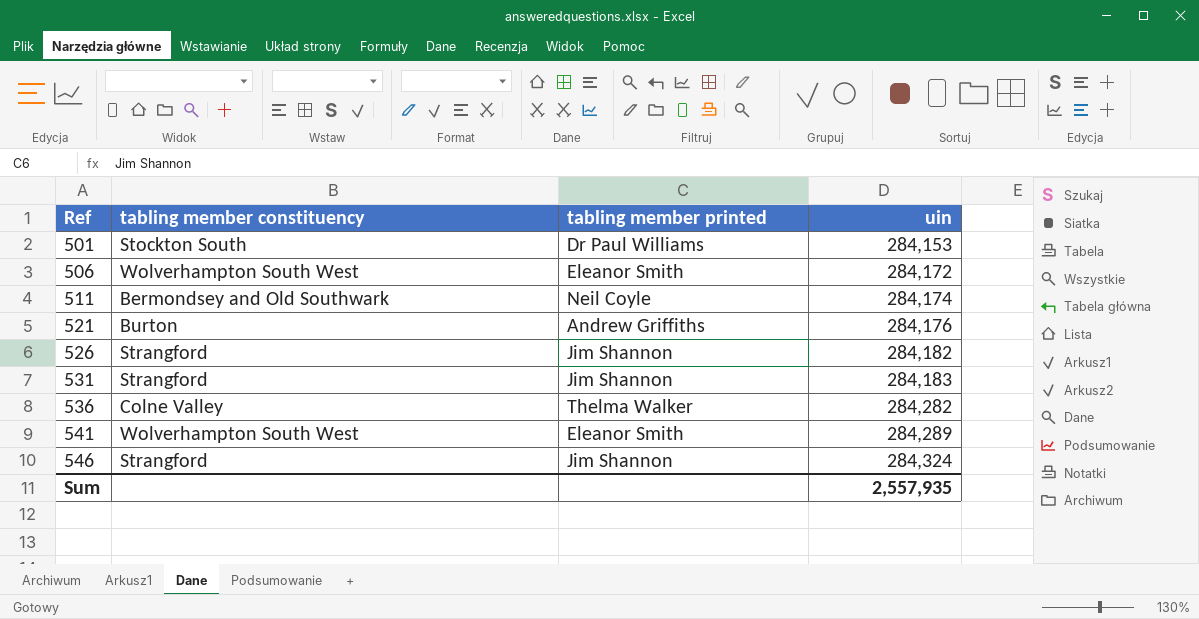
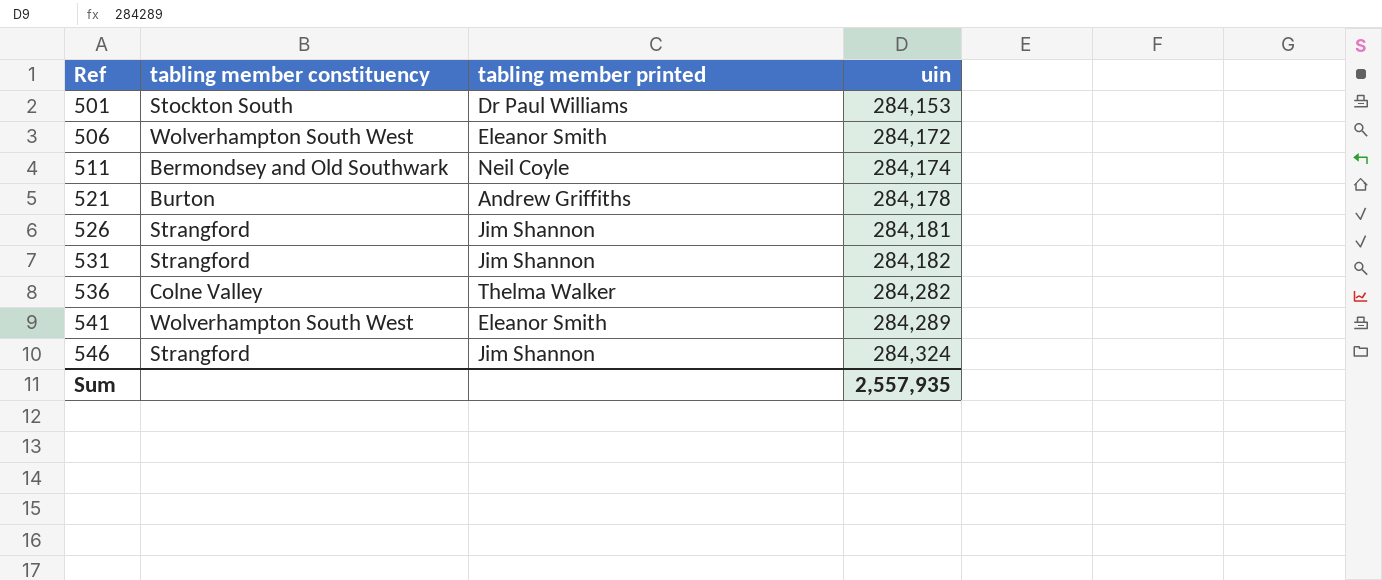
521 | uin: 284,176 -> 284,178
526 | uin: 284,182 -> 284,181
531 | uin: 284,183 -> 284,182

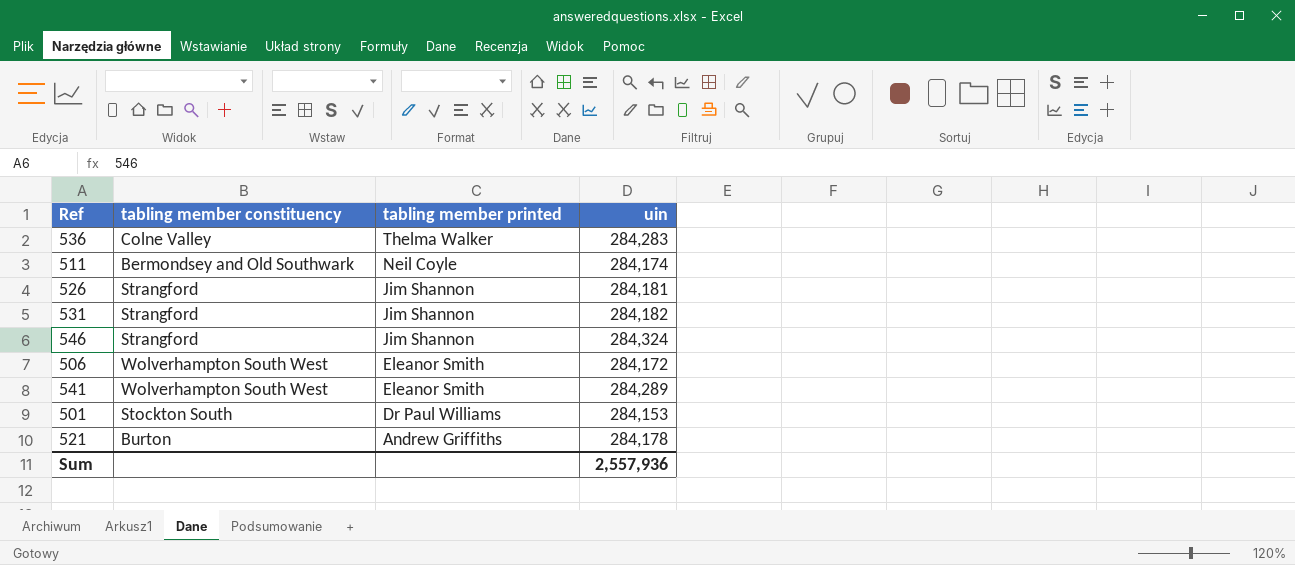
row order: Ref ascending -> tabling member printed descending
536 | uin: 284,282 -> 284,283
Sum | uin: 2,557,935 -> 2,557,936

